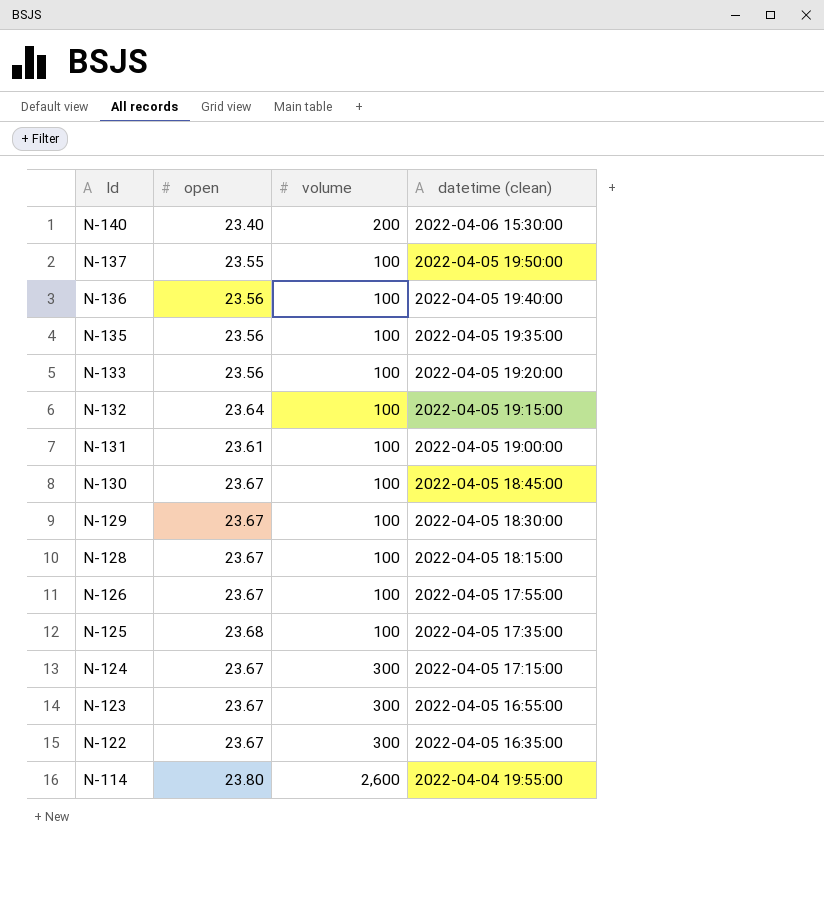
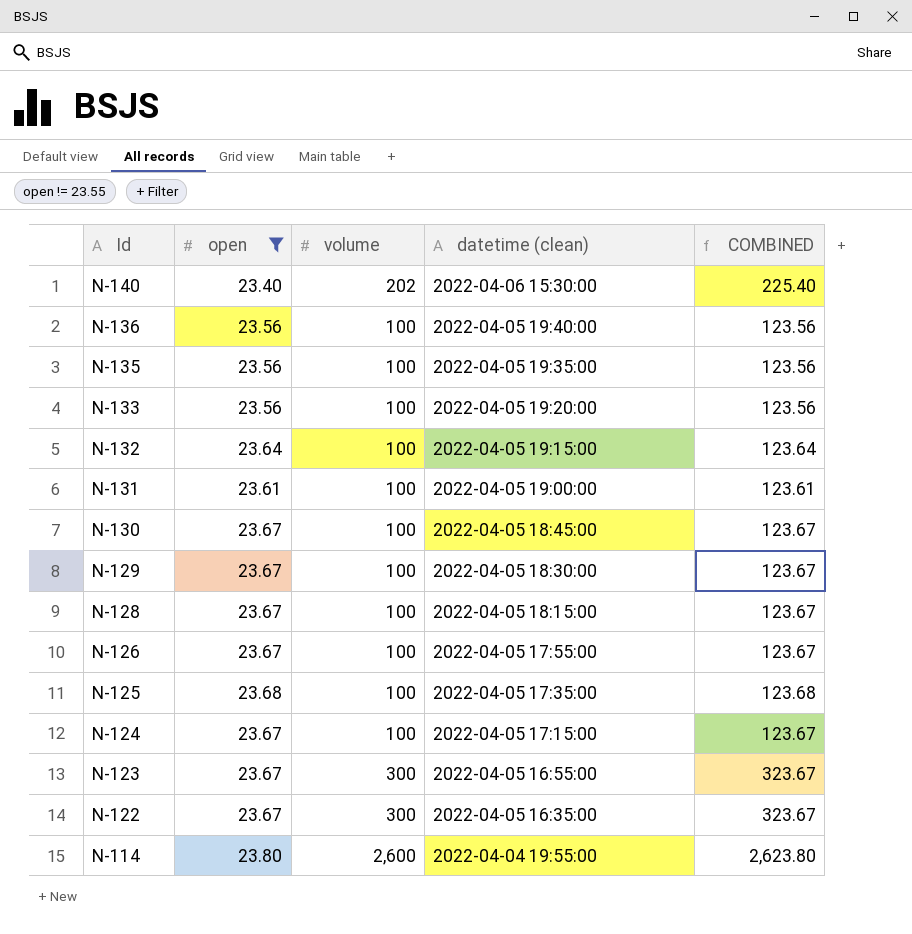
filter: none -> open != 23.55
column COMBINED | formula: none -> [open] + [volume]
N-140 | volume: 200 -> 202
N-124 | volume: 300 -> 100

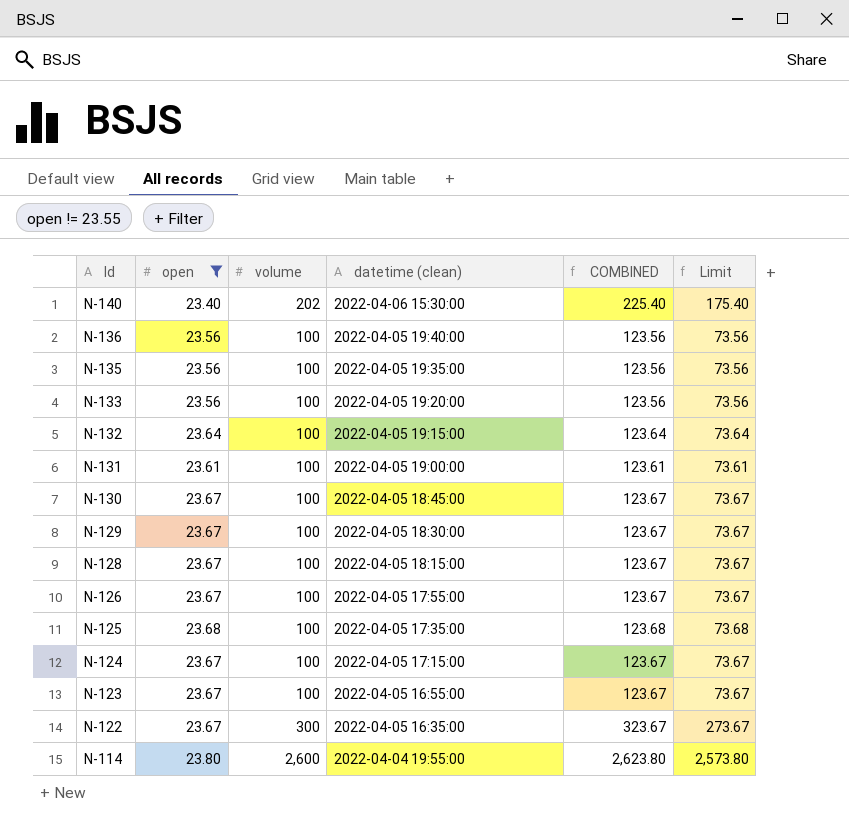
column Limit | formula: none -> [COMBINED] - 50
N-123 | volume: 300 -> 100
N-123 | COMBINED: 323.67 -> 123.67

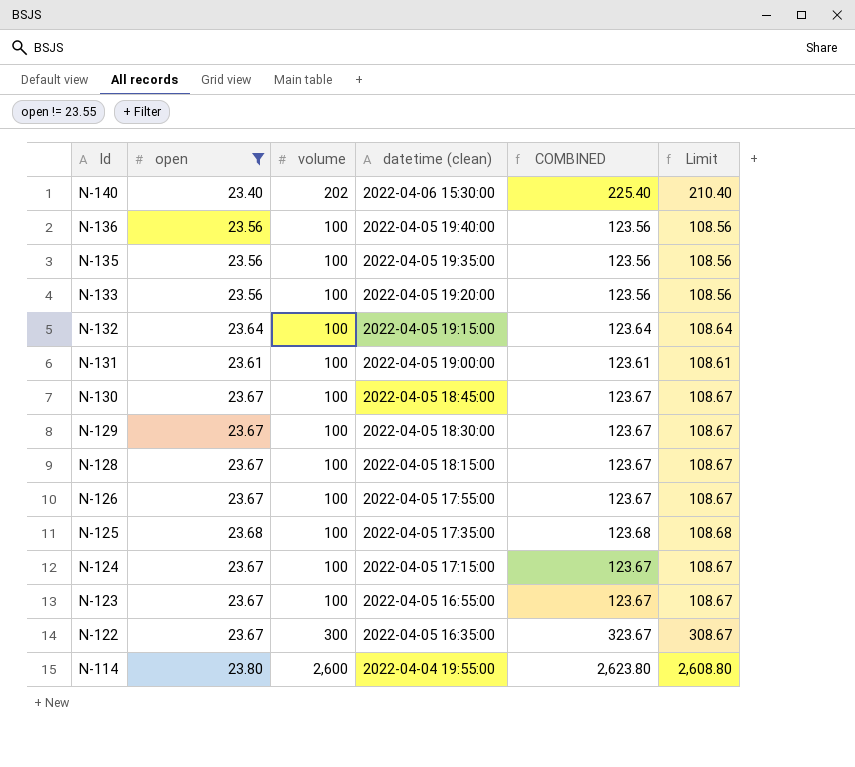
column Limit | formula: [COMBINED] - 50 -> [COMBINED] - 15

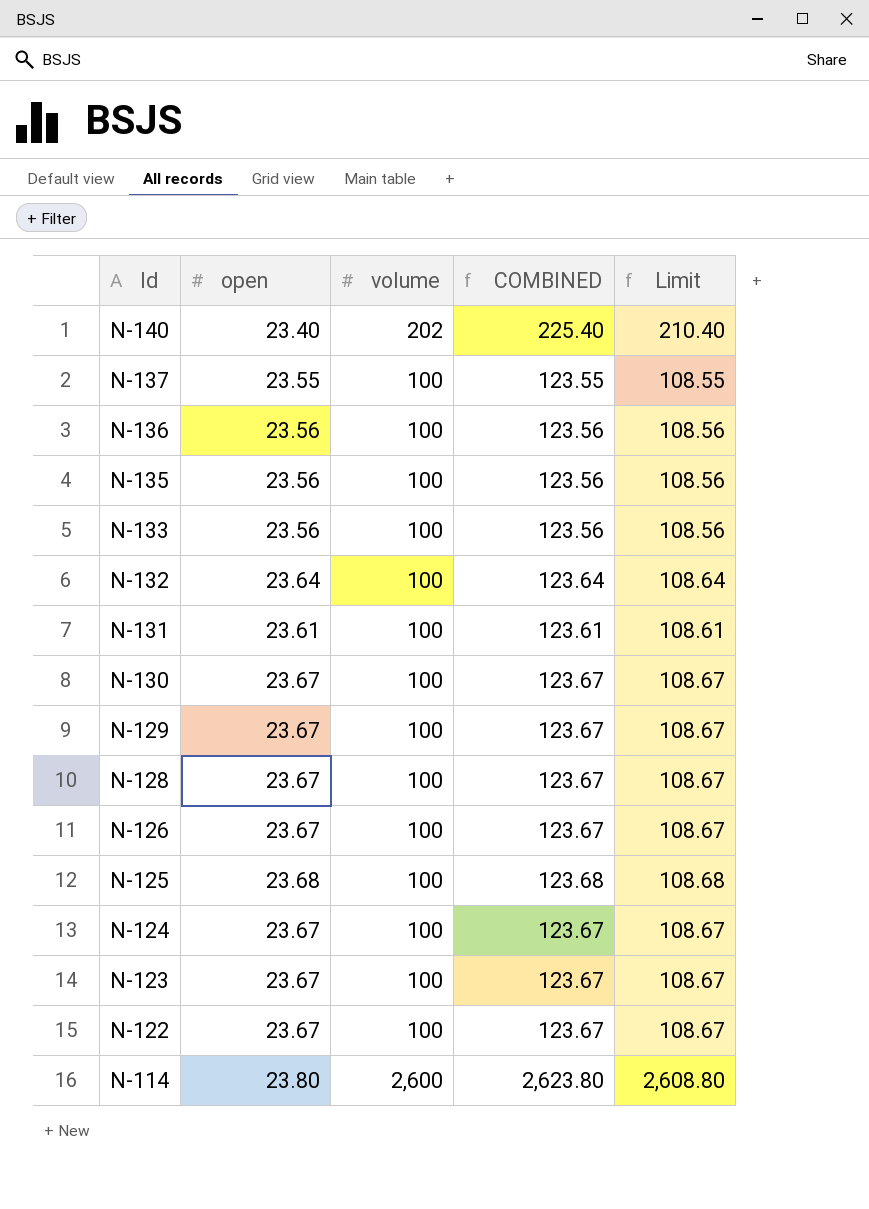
filter: open != 23.55 -> none
column datetime (clean) | position: 4 -> none
N-122 | volume: 300 -> 100
N-122 | COMBINED: 323.67 -> 123.67
N-122 | Limit: 308.67 -> 108.67

